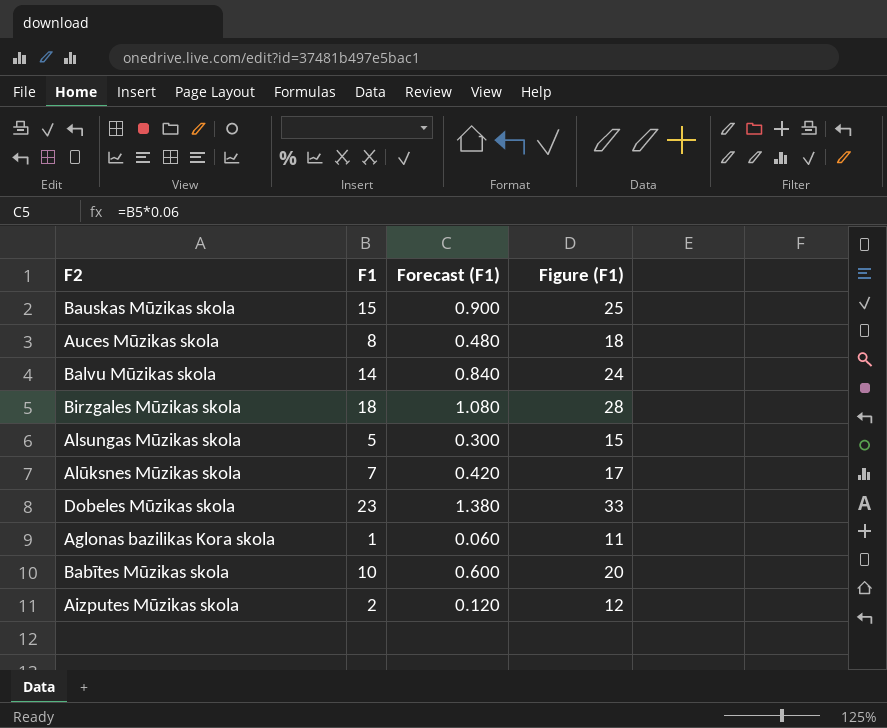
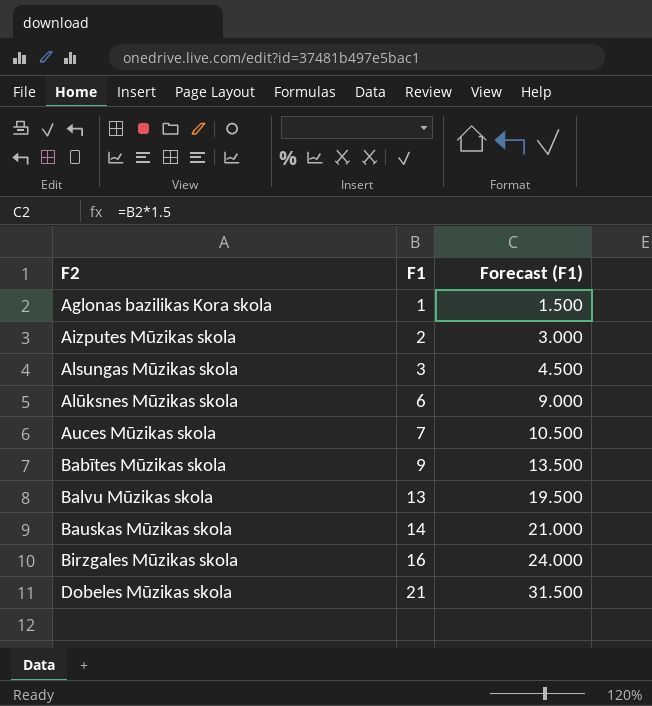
row order: none -> F2 ascending
column Figure (F1) | formula: [F1] + 10 -> none
column Forecast (F1) | formula: [F1] * 0.06 -> [F1] * 1.5
Alsungas Mūzikas skola | F1: 5 -> 3
Alūksnes Mūzikas skola | F1: 7 -> 6
Auces Mūzikas skola | F1: 8 -> 7
Babītes Mūzikas skola | F1: 10 -> 9
Balvu Mūzikas skola | F1: 14 -> 13
Bauskas Mūzikas skola | F1: 15 -> 14
Birzgales Mūzikas skola | F1: 18 -> 16
Dobeles Mūzikas skola | F1: 23 -> 21

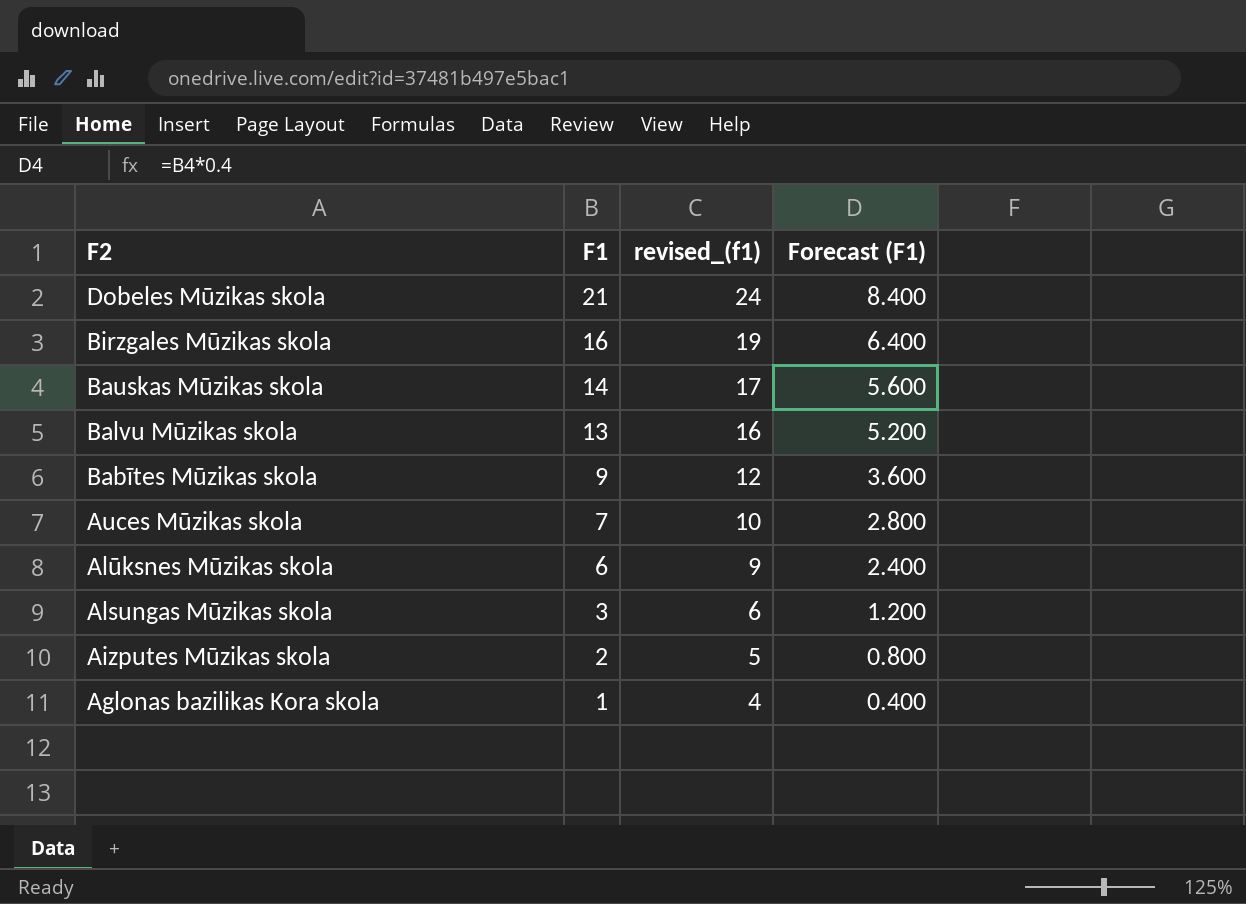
row order: F2 ascending -> F2 descending
column revised_(f1) | formula: none -> [F1] + 3
column Forecast (F1) | formula: [F1] * 1.5 -> [F1] * 0.4

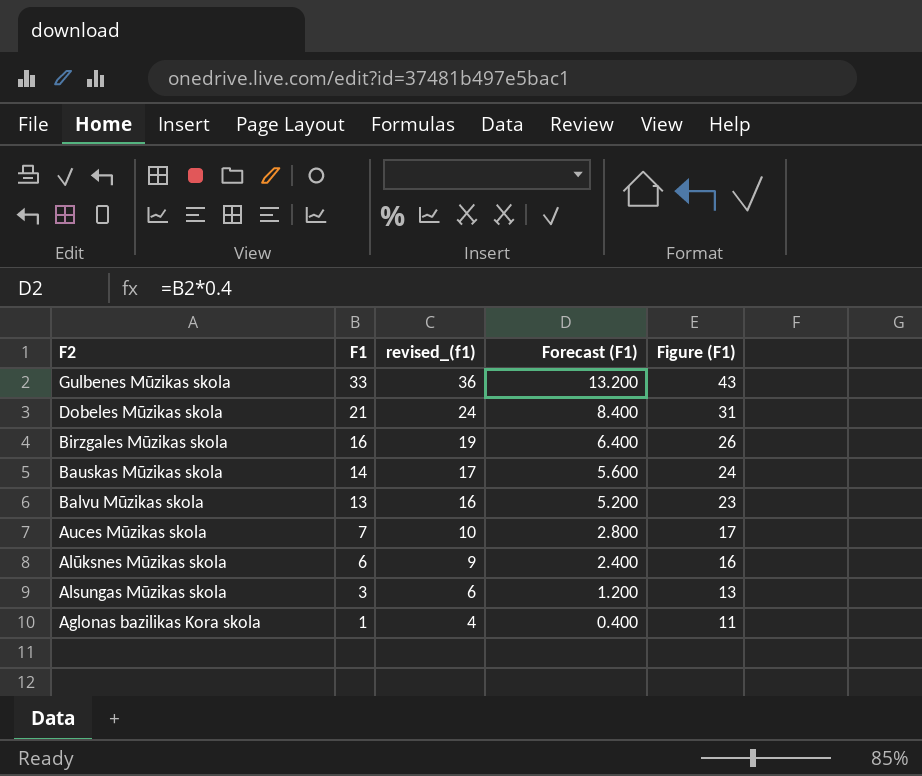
column Figure (F1) | formula: none -> [F1] + 10
row Babītes Mūzikas skola: 9 | 12 | 3.600 -> none
row Aizputes Mūzikas skola: 2 | 5 | 0.800 -> none
row Gulbenes Mūzikas skola: none -> 33 | 36 | 13.200 | 43

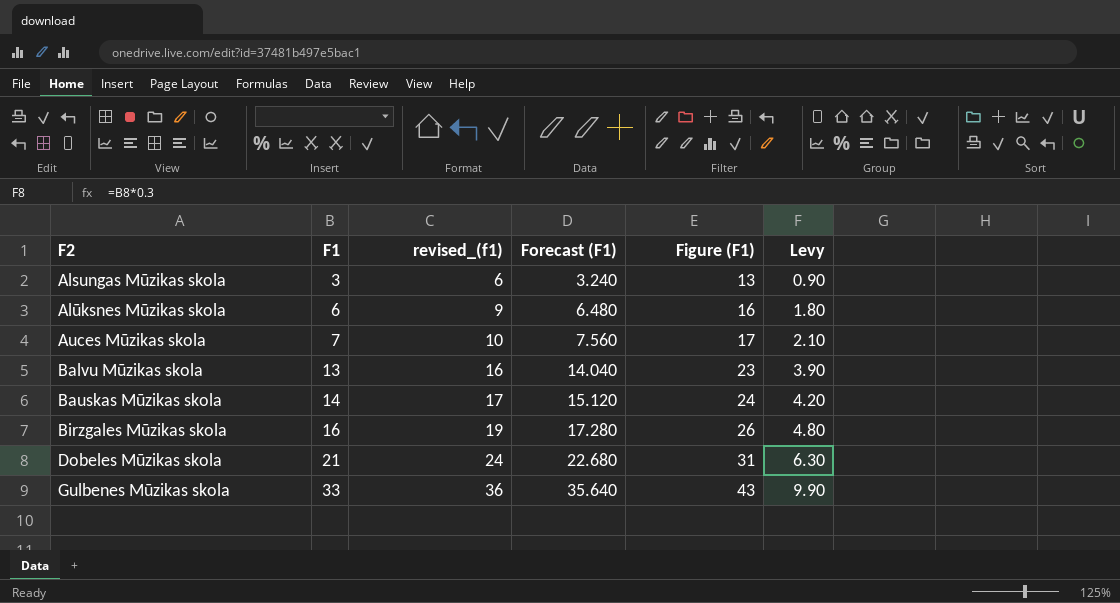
row order: F2 descending -> F2 ascending
column Forecast (F1) | formula: [F1] * 0.4 -> [F1] * 1.08
column Levy | formula: none -> [F1] * 0.3
row Aglonas bazilikas Kora skola: 1 | 4 | 0.400 | 11 -> none

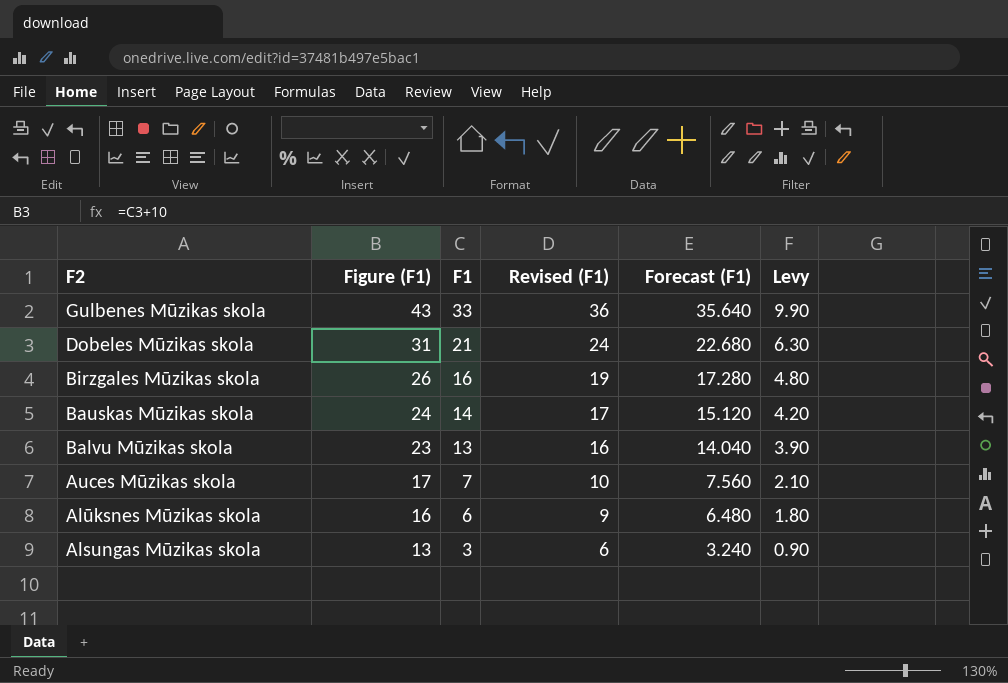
row order: F2 ascending -> F2 descending
column Figure (F1) | position: 5 -> 2
column name: revised_(f1) -> Revised (F1)

